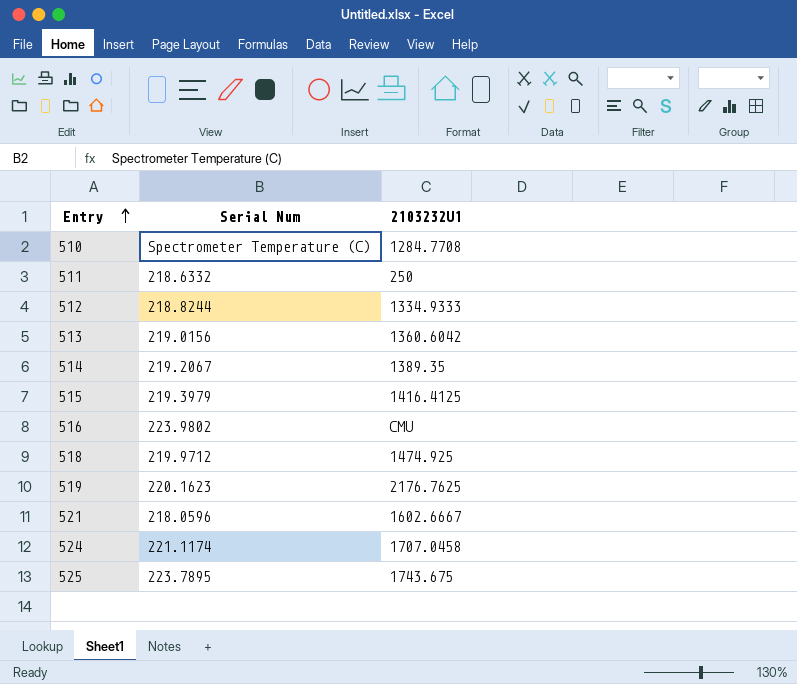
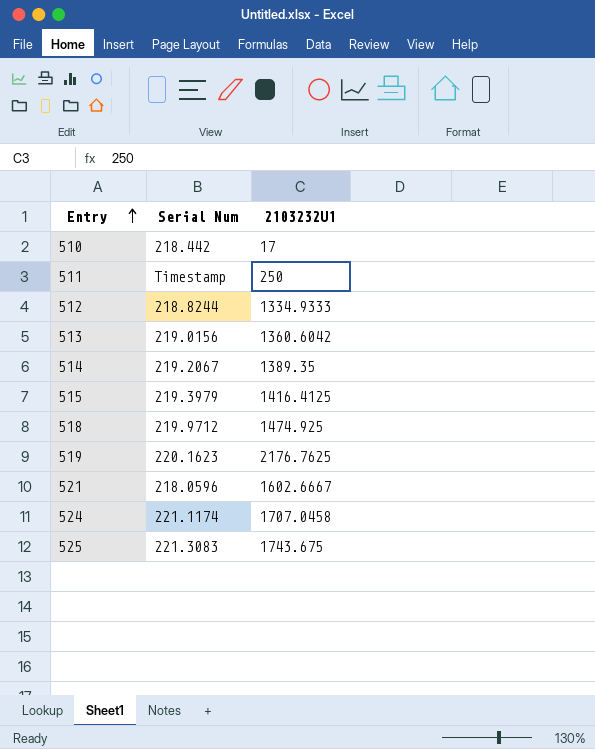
row 516: 223.9802 | CMU -> none
510 | Serial Num: Spectrometer Temperature (C) -> 218.442
510 | 2103232U1: 1284.7708 -> 17
511 | Serial Num: 218.6332 -> Timestamp
525 | Serial Num: 223.7895 -> 221.3083

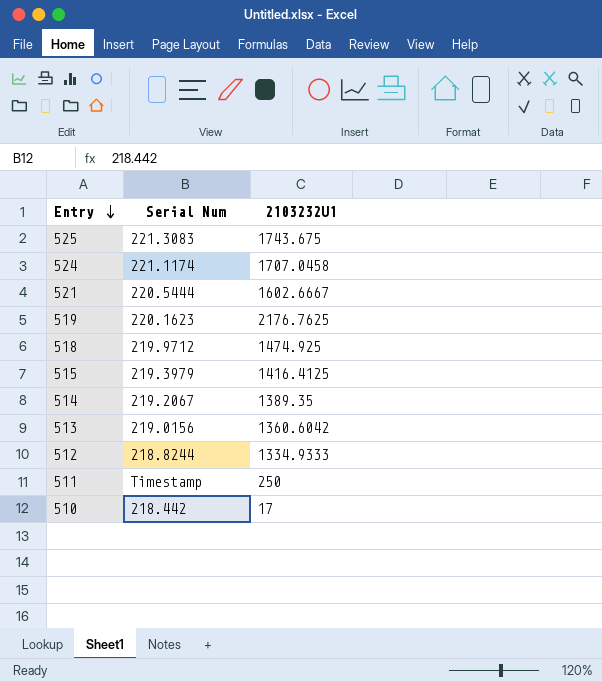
row order: Entry ascending -> Entry descending
521 | Serial Num: 218.0596 -> 220.5444

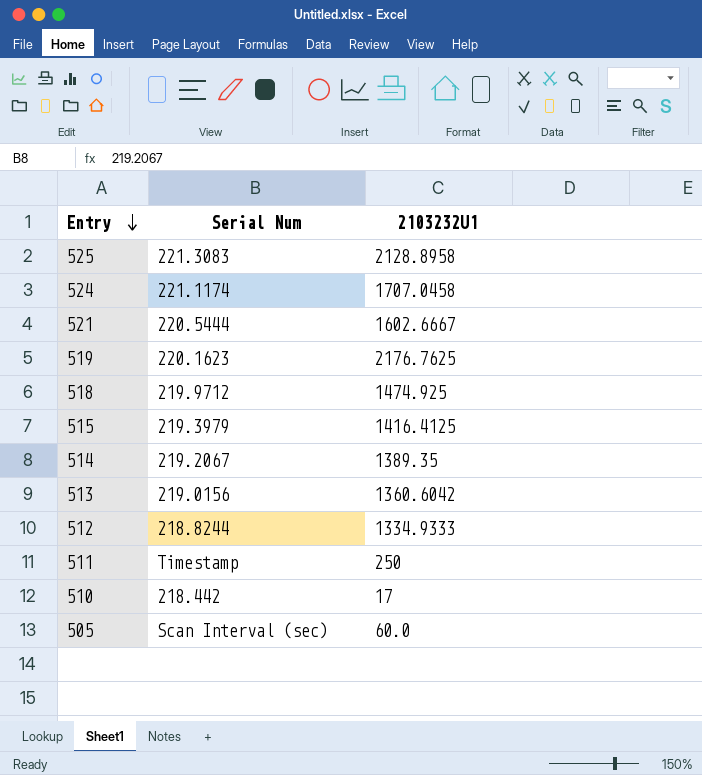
525 | 2103232U1: 1743.675 -> 2128.8958
row 505: none -> Scan Interval (sec) | 60.0

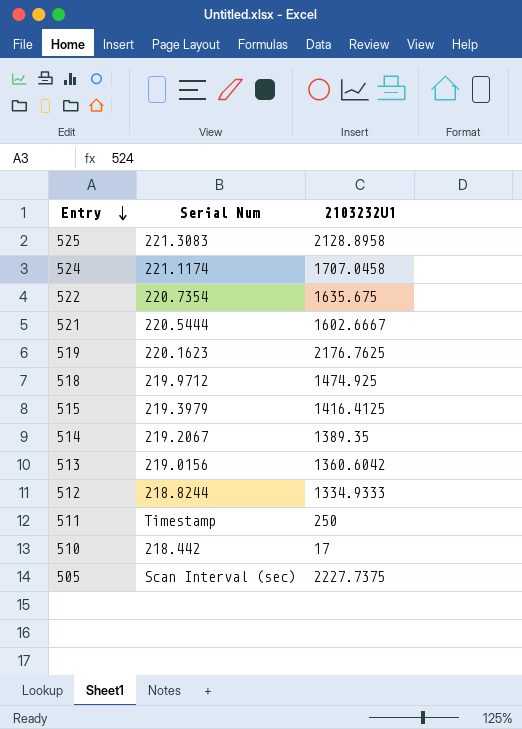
row 522: none -> 220.7354 | 1635.675
505 | 2103232U1: 60.0 -> 2227.7375

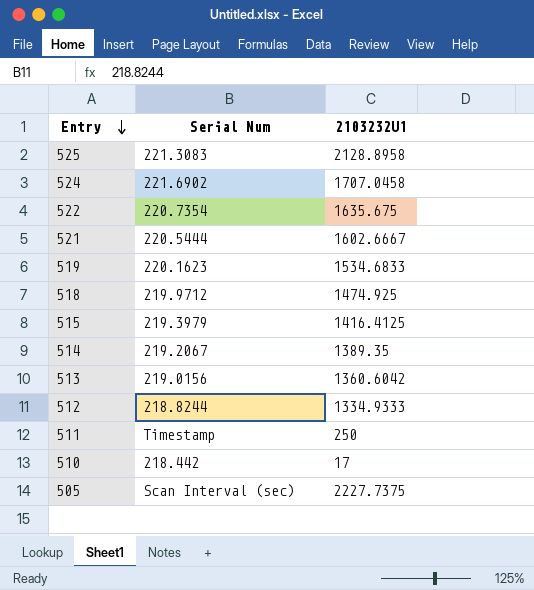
524 | Serial Num: 221.1174 -> 221.6902
519 | 2103232U1: 2176.7625 -> 1534.6833

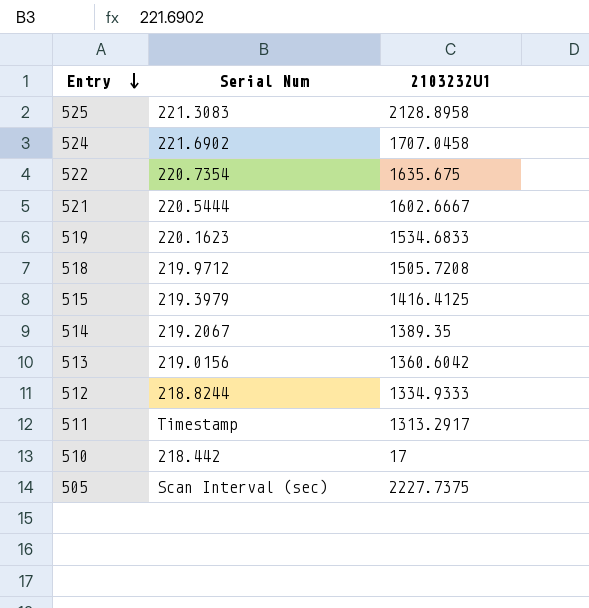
518 | 2103232U1: 1474.925 -> 1505.7208
511 | 2103232U1: 250 -> 1313.2917

